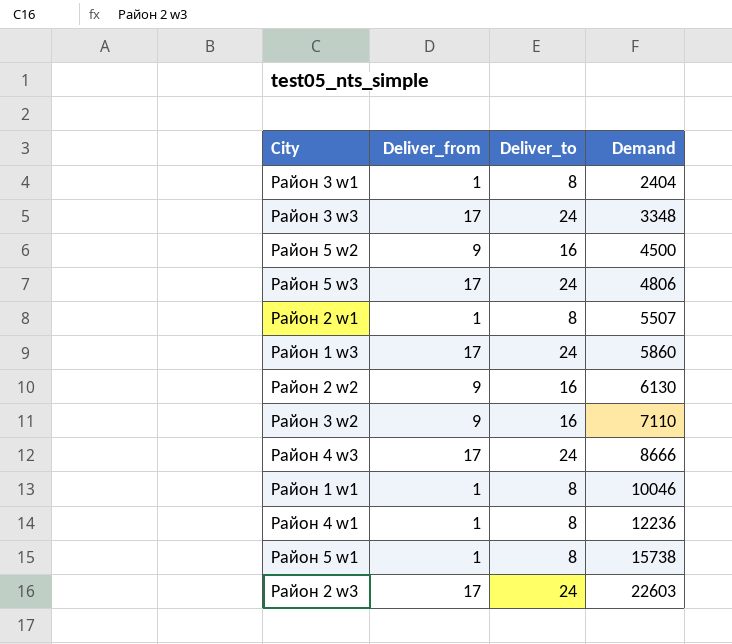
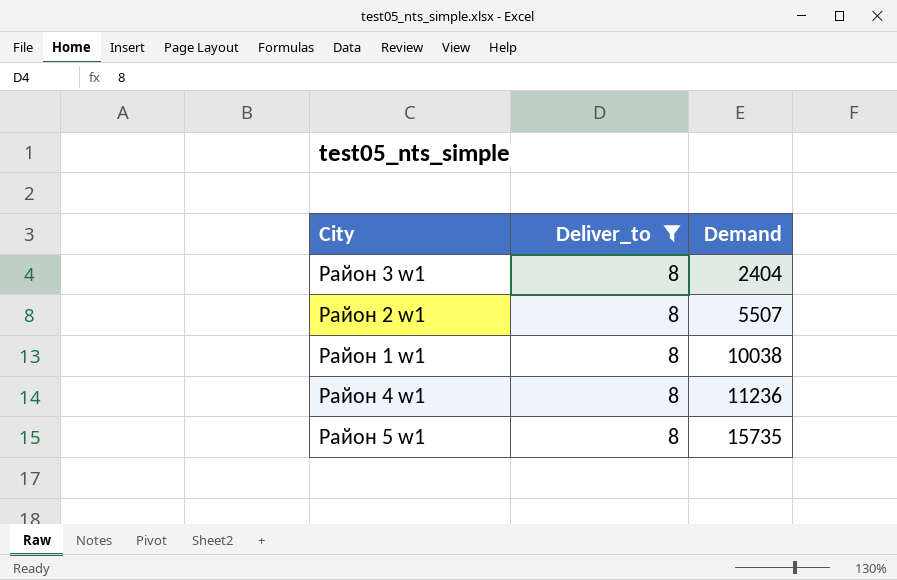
filter: none -> Deliver_to = 8
column Deliver_from | position: 2 -> none
Район 1 w1 | Demand: 10046 -> 10038
Район 4 w1 | Demand: 12236 -> 11236
Район 5 w1 | Demand: 15738 -> 15735

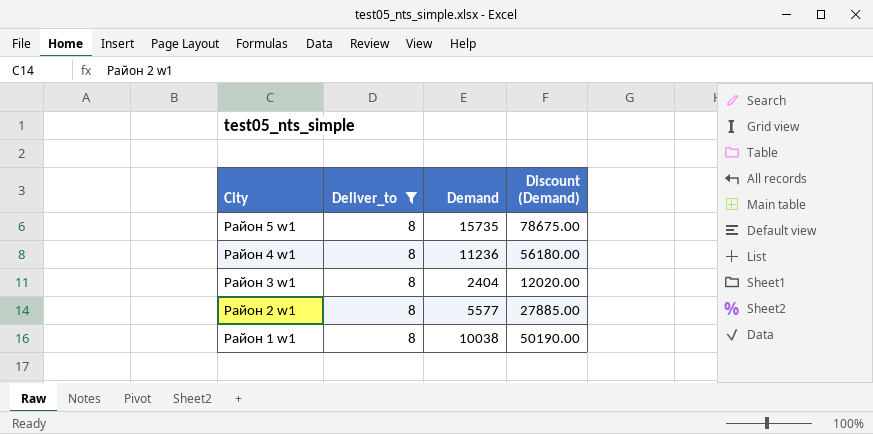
row order: Demand ascending -> City descending
column Discount (Demand) | formula: none -> [Demand] * 5
Район 2 w1 | Demand: 5507 -> 5577

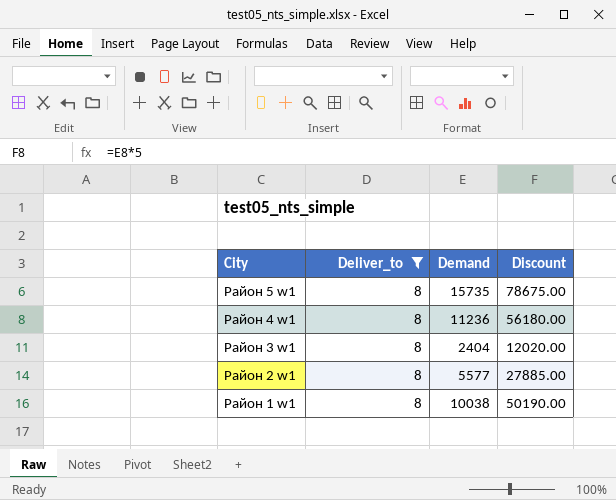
column name: Discount (Demand) -> Discount

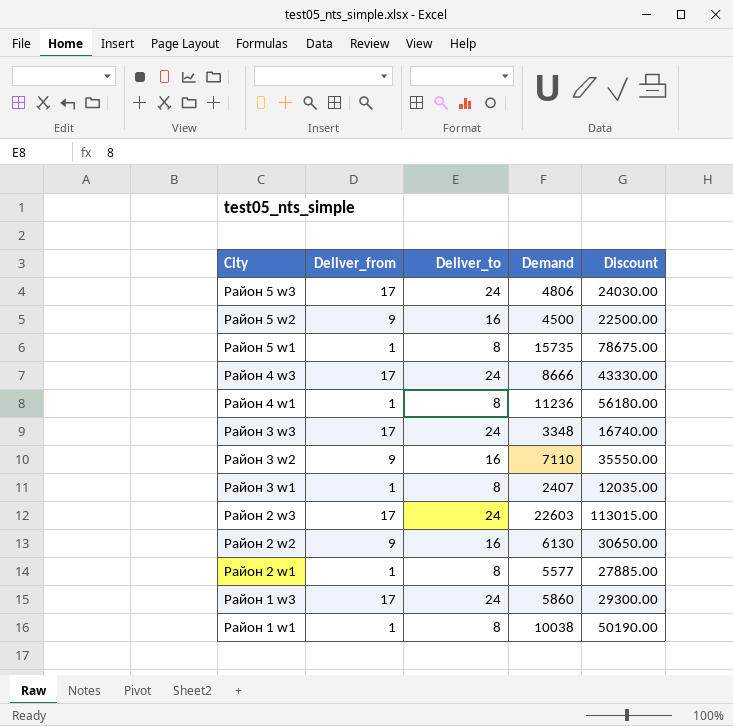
filter: Deliver_to = 8 -> none
column Deliver_from | position: none -> 2
Район 3 w1 | Demand: 2404 -> 2407
Район 3 w1 | Discount: 12020.00 -> 12035.00

